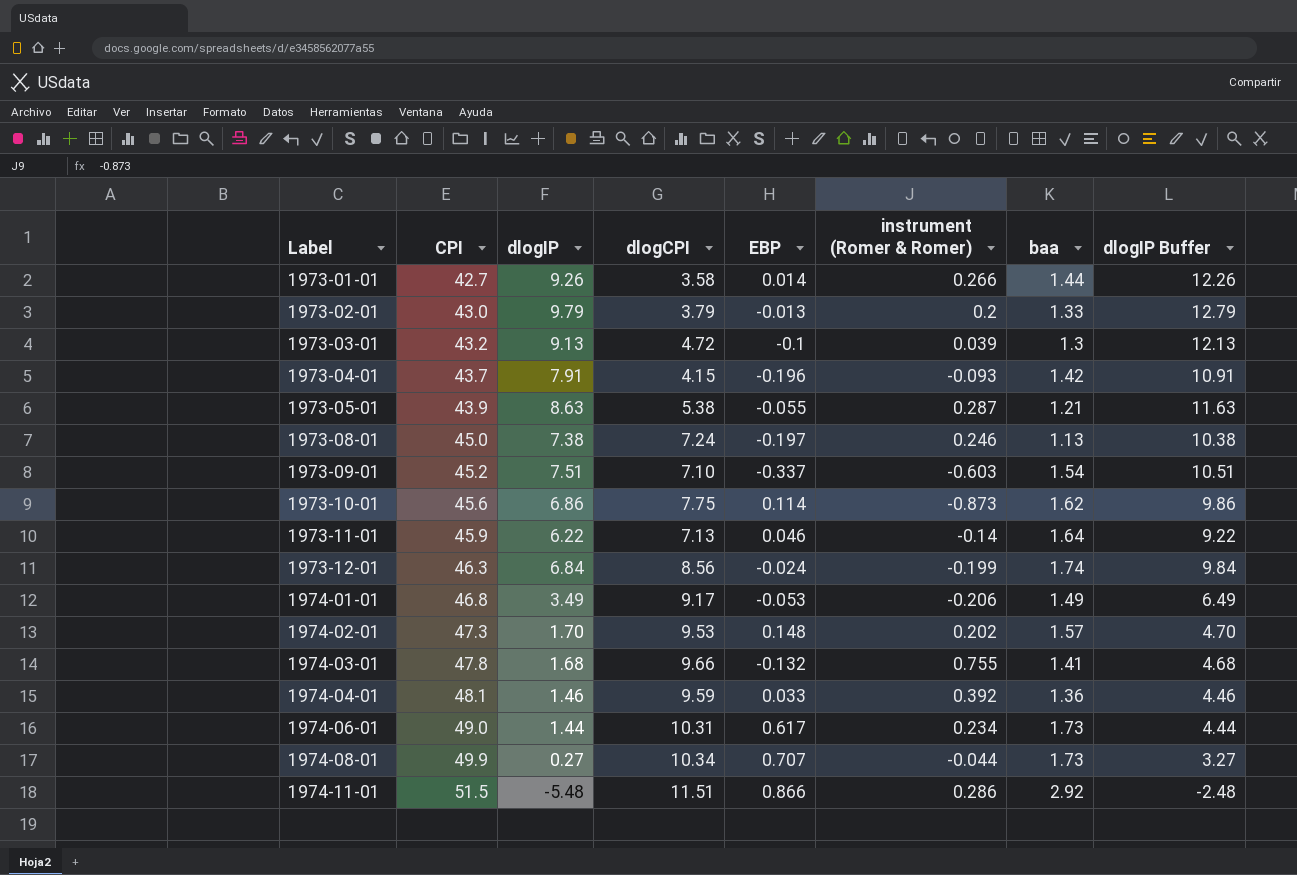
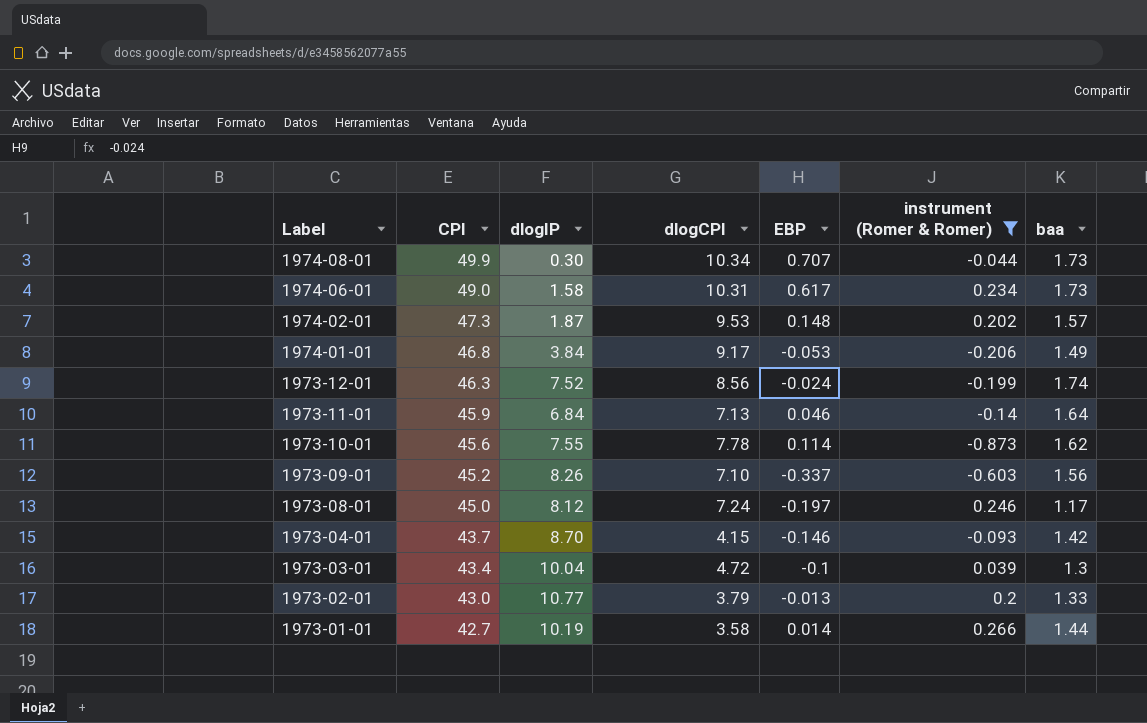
filter: none -> instrument (Romer & Romer) <= 0.266
row order: Label ascending -> Label descending
column dlogIP Buffer | formula: [dlogIP] + 3 -> none
1974-08-01 | dlogIP: 0.27 -> 0.30
1974-06-01 | dlogIP: 1.44 -> 1.58
1974-02-01 | dlogIP: 1.70 -> 1.87
1974-01-01 | dlogIP: 3.49 -> 3.84
1973-12-01 | dlogIP: 6.84 -> 7.52
1973-11-01 | dlogIP: 6.22 -> 6.84
1973-10-01 | dlogIP: 6.86 -> 7.55
1973-10-01 | dlogCPI: 7.75 -> 7.78
1973-09-01 | dlogIP: 7.51 -> 8.26
1973-09-01 | baa: 1.54 -> 1.56
1973-08-01 | dlogIP: 7.38 -> 8.12
1973-08-01 | baa: 1.13 -> 1.17
1973-04-01 | dlogIP: 7.91 -> 8.70
1973-04-01 | EBP: -0.196 -> -0.146
1973-03-01 | CPI: 43.2 -> 43.4
1973-03-01 | dlogIP: 9.13 -> 10.04
1973-02-01 | dlogIP: 9.79 -> 10.77
1973-01-01 | dlogIP: 9.26 -> 10.19

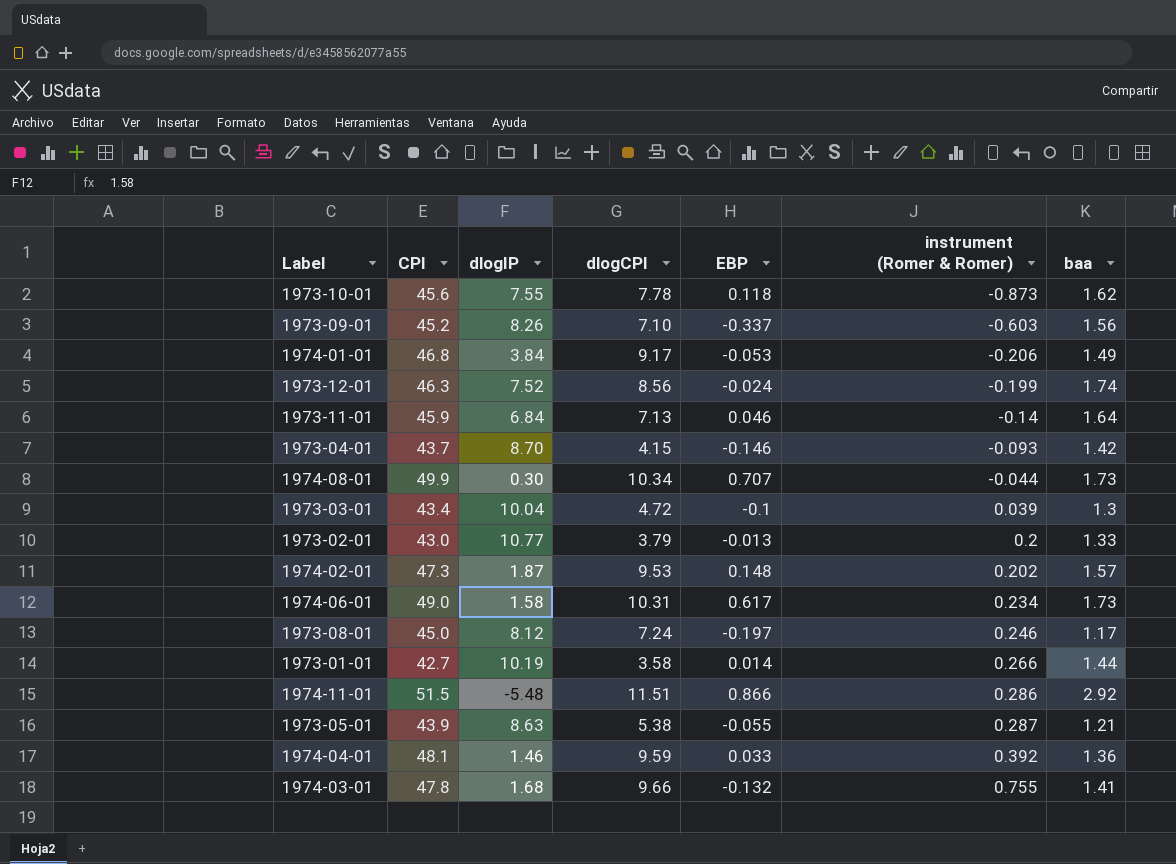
filter: instrument (Romer & Romer) <= 0.266 -> none
row order: Label descending -> instrument (Romer & Romer) ascending
1973-10-01 | EBP: 0.114 -> 0.118

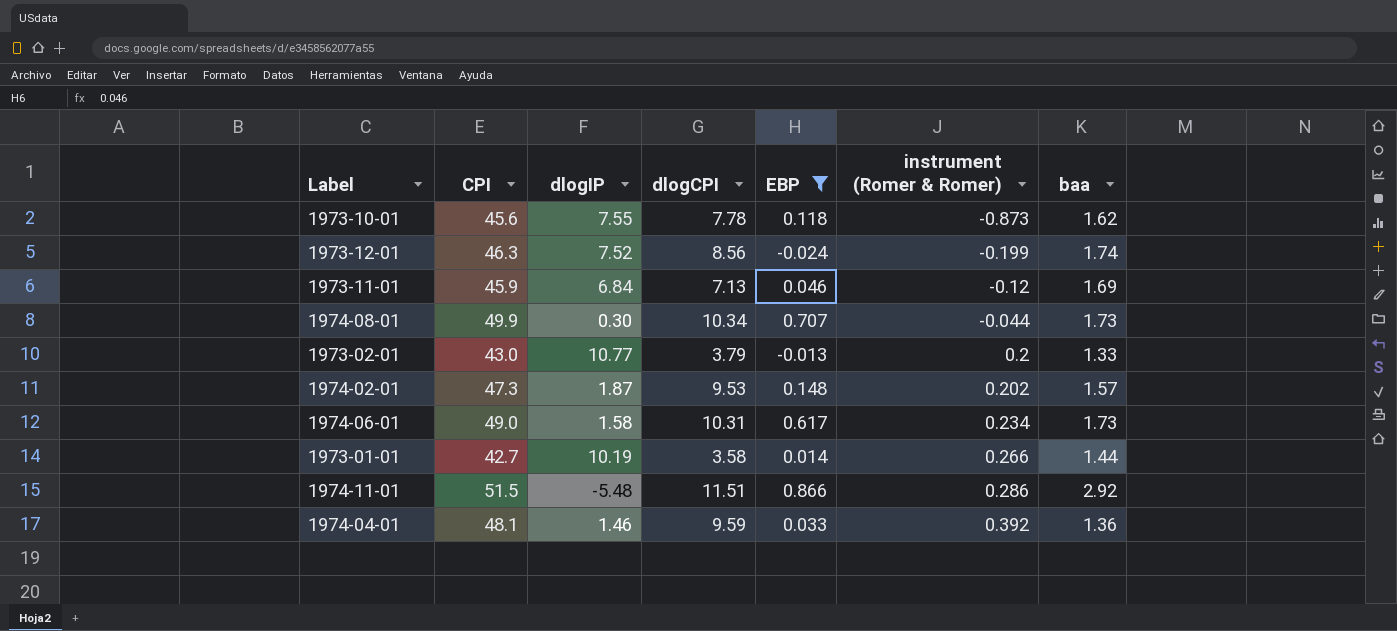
filter: none -> EBP >= -0.024
1973-11-01 | instrument (Romer & Romer): -0.14 -> -0.12
1973-11-01 | baa: 1.64 -> 1.69

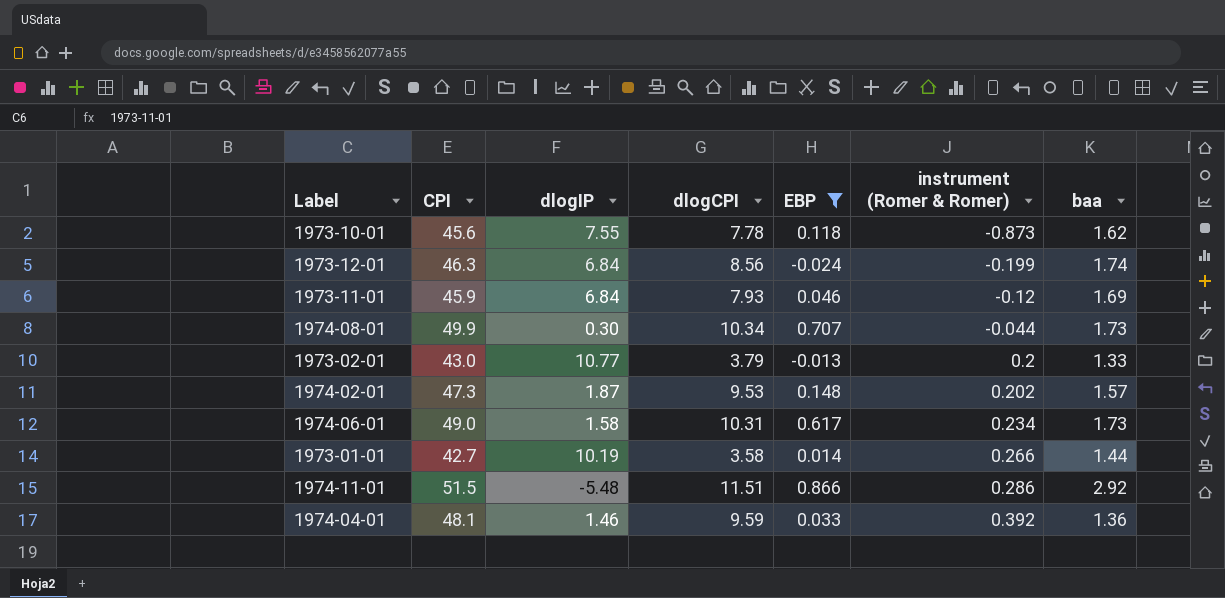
1973-12-01 | dlogIP: 7.52 -> 6.84
1973-11-01 | dlogCPI: 7.13 -> 7.93

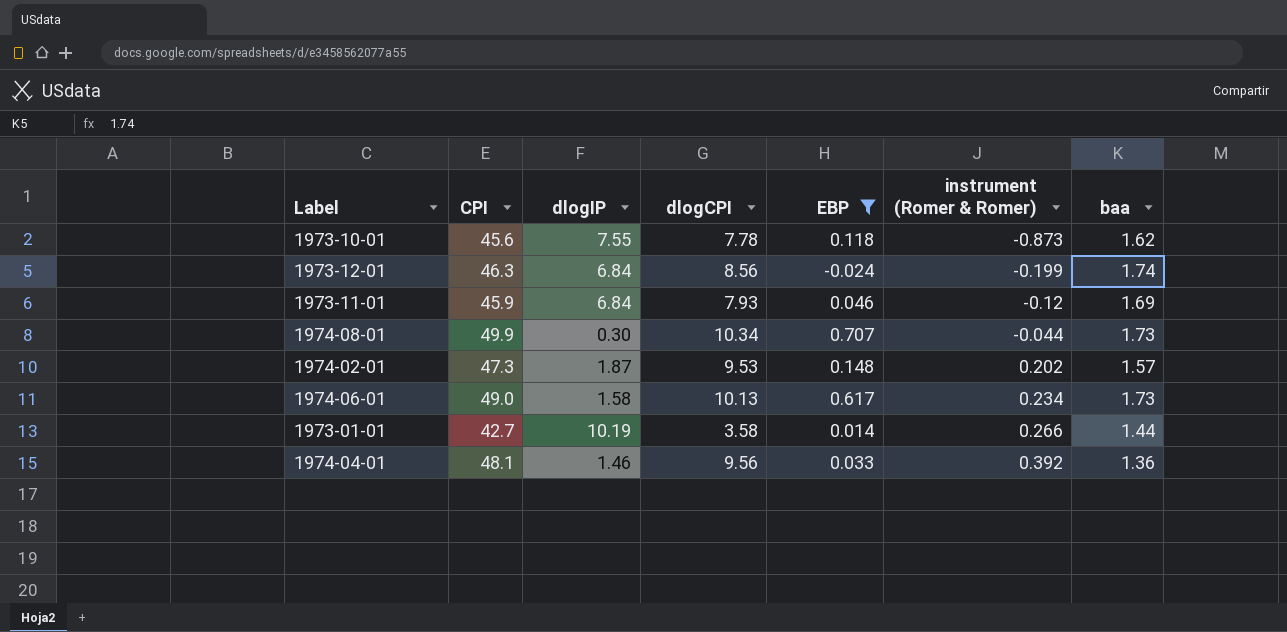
row 1973-02-01: 43.0 | 10.77 | 3.79 | -0.013 | 0.2 | 1.33 -> none
row 1974-11-01: 51.5 | -5.48 | 11.51 | 0.866 | 0.286 | 2.92 -> none
1974-06-01 | dlogCPI: 10.31 -> 10.13
1974-04-01 | dlogCPI: 9.59 -> 9.56

